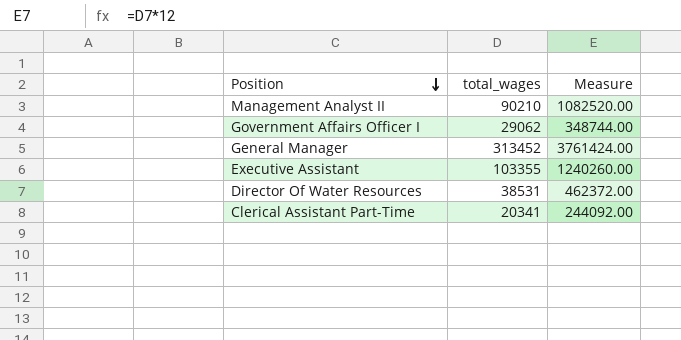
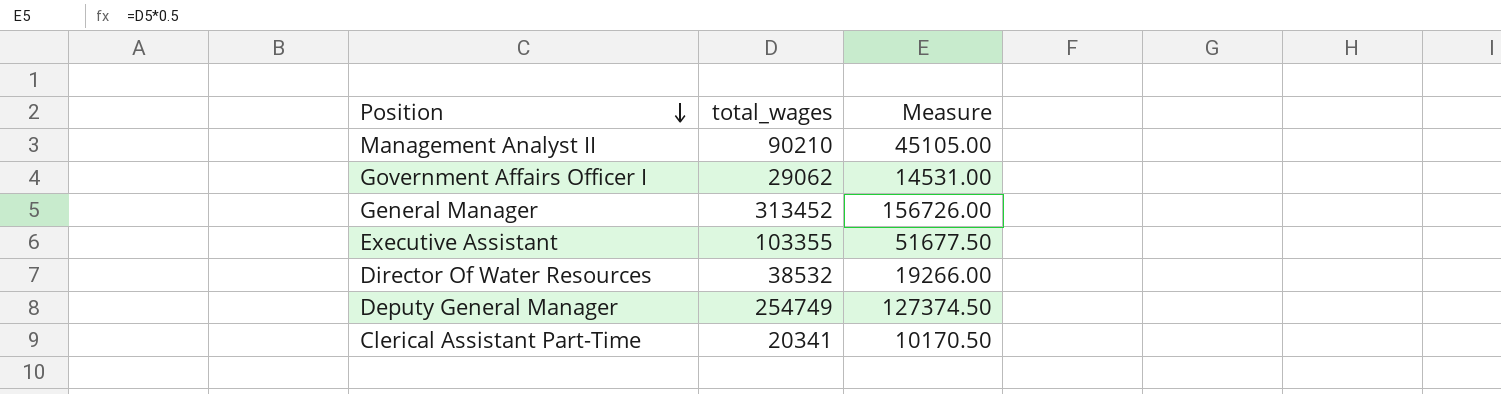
column Measure | formula: [total_wages] * 12 -> [total_wages] * 0.5
Director Of Water Resources | total_wages: 38531 -> 38532
row Deputy General Manager: none -> 254749 | 127374.50

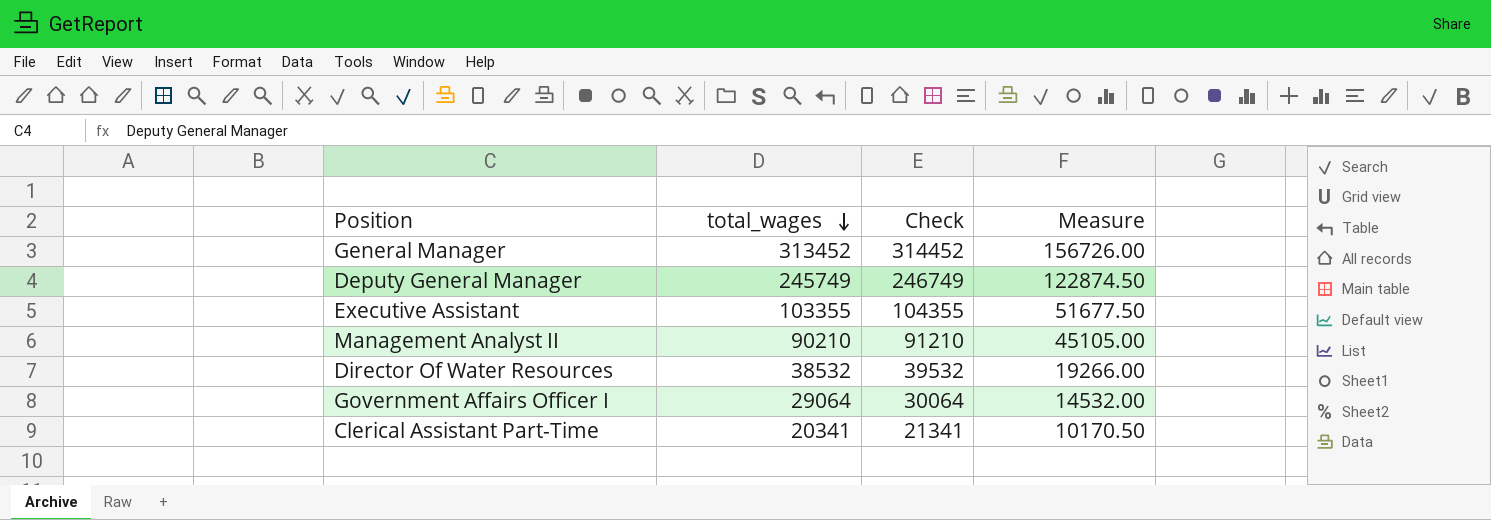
row order: Position descending -> total_wages descending
column Check | formula: none -> [total_wages] + 1000
Deputy General Manager | total_wages: 254749 -> 245749
Deputy General Manager | Measure: 127374.50 -> 122874.50
Government Affairs Officer I | total_wages: 29062 -> 29064
Government Affairs Officer I | Measure: 14531.00 -> 14532.00

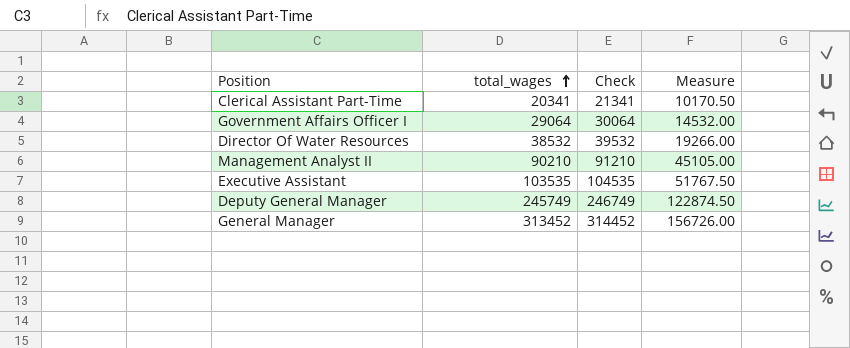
row order: total_wages descending -> total_wages ascending
Executive Assistant | total_wages: 103355 -> 103535
Executive Assistant | Check: 104355 -> 104535
Executive Assistant | Measure: 51677.50 -> 51767.50

